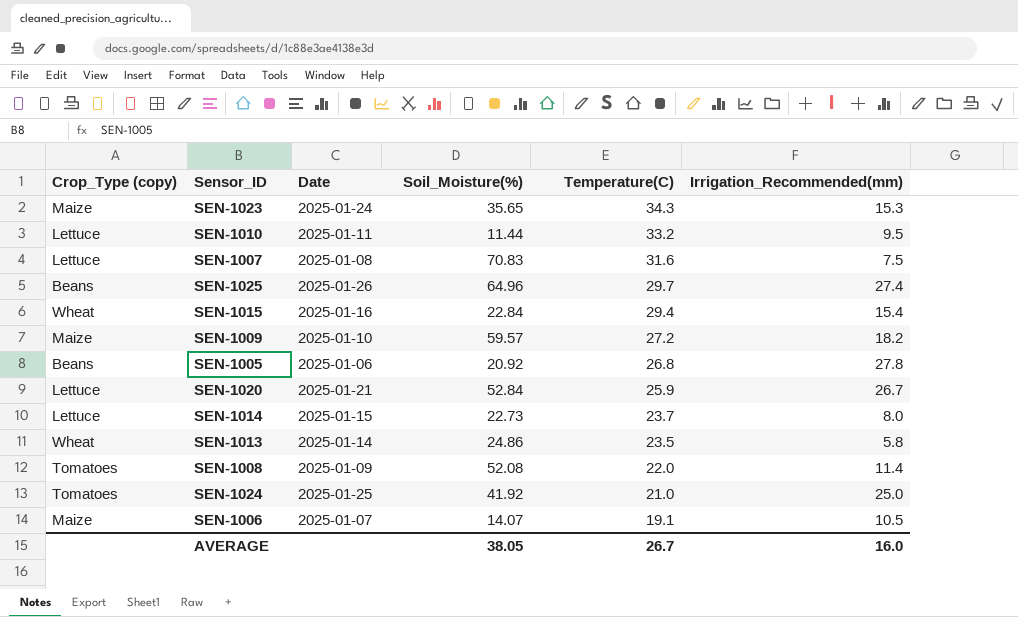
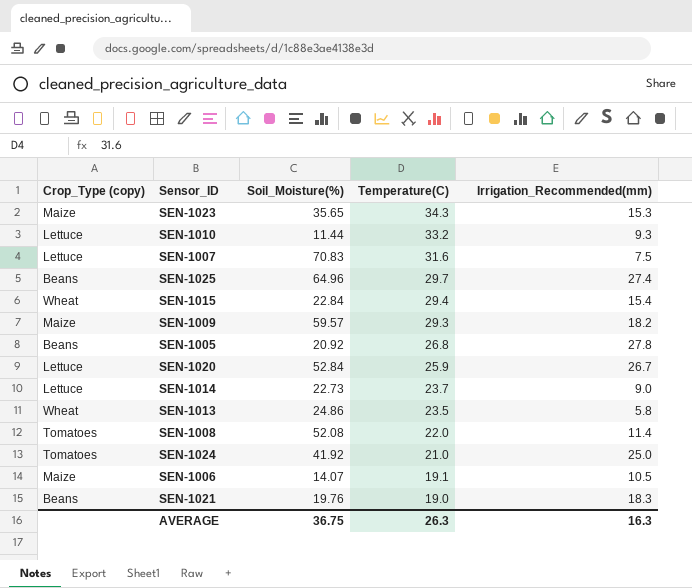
column Date | position: 3 -> none
SEN-1010 | Irrigation_Recommended(mm): 9.5 -> 9.3
SEN-1009 | Temperature(C): 27.2 -> 29.3
SEN-1014 | Irrigation_Recommended(mm): 8.0 -> 9.0
row SEN-1021: none -> Beans | 19.76 | 19.0 | 18.3
AVERAGE | Soil_Moisture(%): 38.05 -> 36.75
AVERAGE | Temperature(C): 26.7 -> 26.3
AVERAGE | Irrigation_Recommended(mm): 16.0 -> 16.3

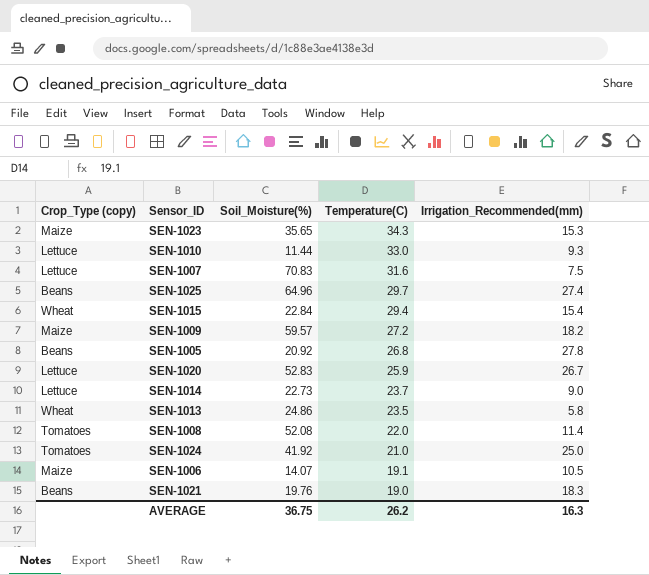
SEN-1010 | Temperature(C): 33.2 -> 33.0
SEN-1009 | Temperature(C): 29.3 -> 27.2
SEN-1020 | Soil_Moisture(%): 52.84 -> 52.83
AVERAGE | Temperature(C): 26.3 -> 26.2

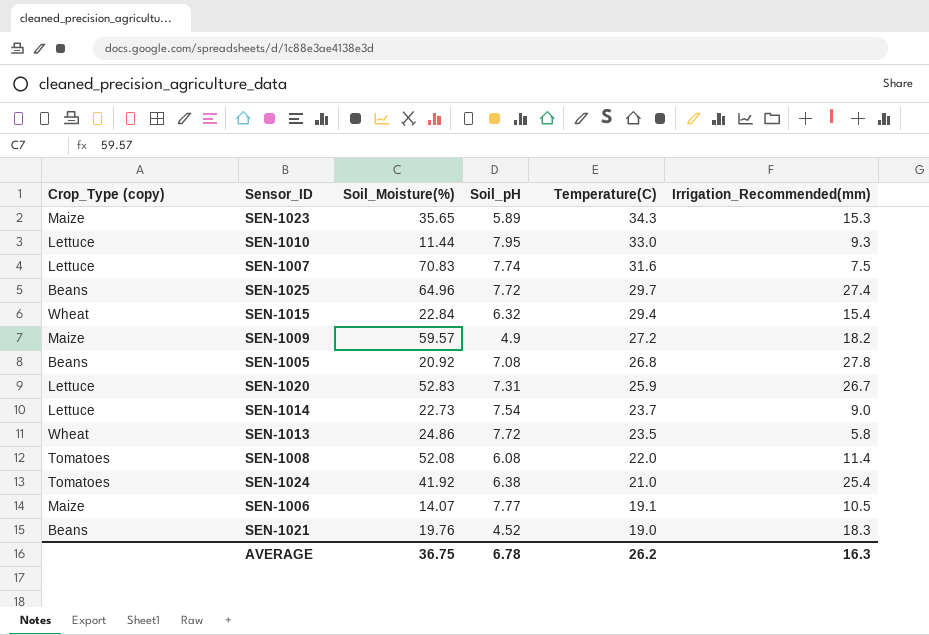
column Soil_pH | position: none -> 4
SEN-1024 | Irrigation_Recommended(mm): 25.0 -> 25.4

